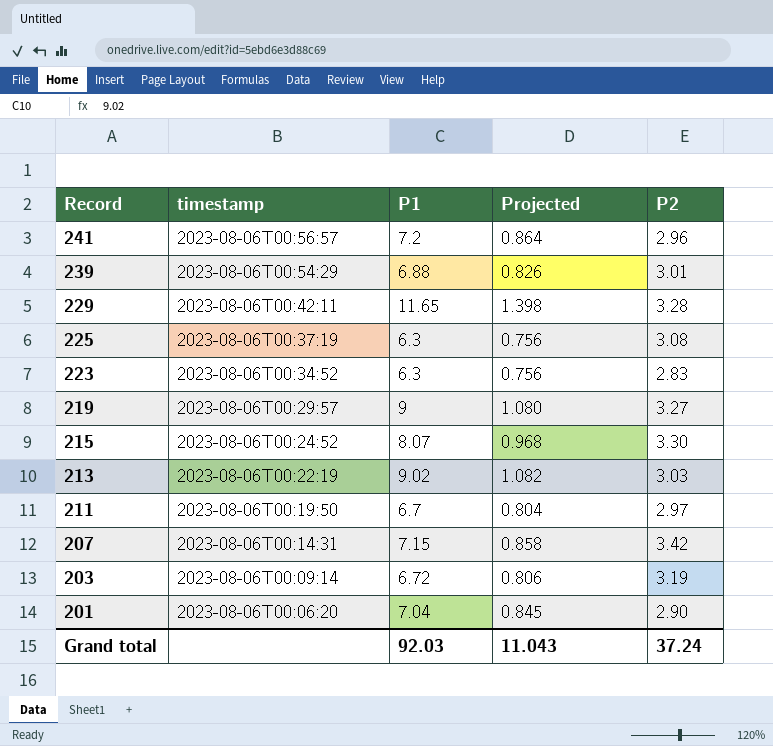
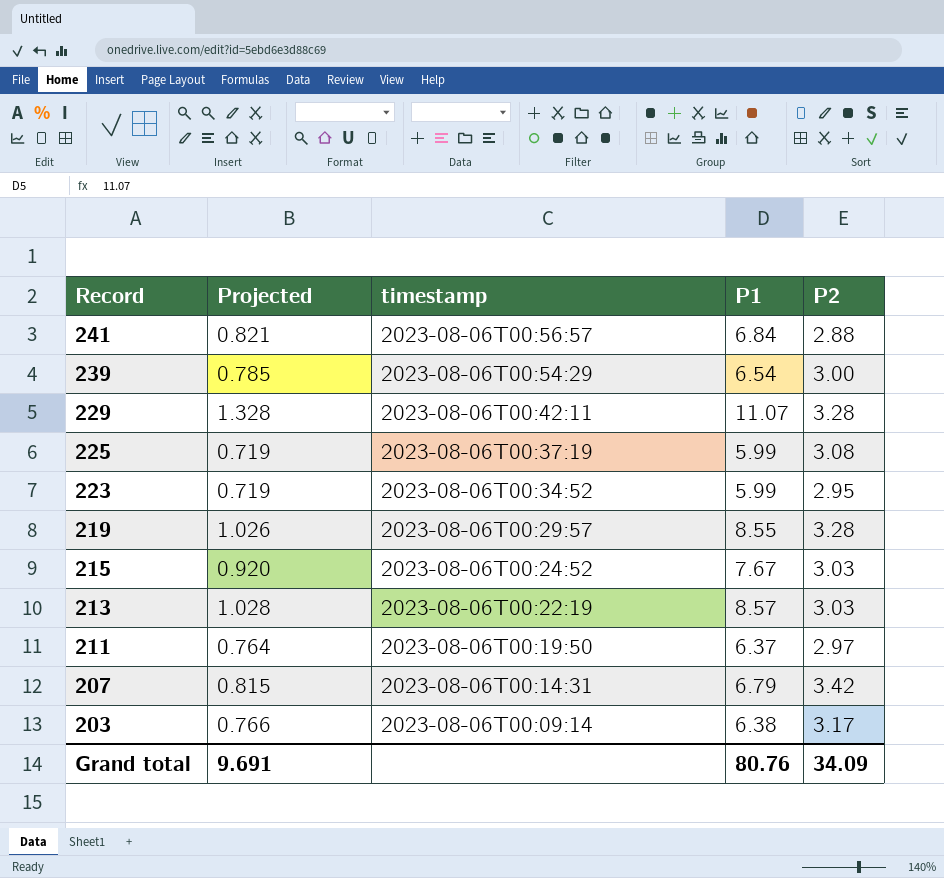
column Projected | position: 4 -> 2
row 201: 2023-08-06T00:06:20 | 7.04 | 0.845 | 2.90 -> none
241 | Projected: 0.864 -> 0.821
241 | P1: 7.2 -> 6.84
241 | P2: 2.96 -> 2.88
239 | Projected: 0.826 -> 0.785
239 | P1: 6.88 -> 6.54
239 | P2: 3.01 -> 3.00
229 | Projected: 1.398 -> 1.328
229 | P1: 11.65 -> 11.07
225 | Projected: 0.756 -> 0.719
225 | P1: 6.3 -> 5.99
223 | Projected: 0.756 -> 0.719
223 | P1: 6.3 -> 5.99
223 | P2: 2.83 -> 2.95
219 | Projected: 1.080 -> 1.026
219 | P1: 9 -> 8.55
219 | P2: 3.27 -> 3.28
215 | Projected: 0.968 -> 0.920
215 | P1: 8.07 -> 7.67
215 | P2: 3.30 -> 3.03
213 | Projected: 1.082 -> 1.028
213 | P1: 9.02 -> 8.57
211 | Projected: 0.804 -> 0.764
211 | P1: 6.7 -> 6.37
207 | Projected: 0.858 -> 0.815
207 | P1: 7.15 -> 6.79
203 | Projected: 0.806 -> 0.766
203 | P1: 6.72 -> 6.38
203 | P2: 3.19 -> 3.17
Grand total | Projected: 11.043 -> 9.691
Grand total | P1: 92.03 -> 80.76
Grand total | P2: 37.24 -> 34.09

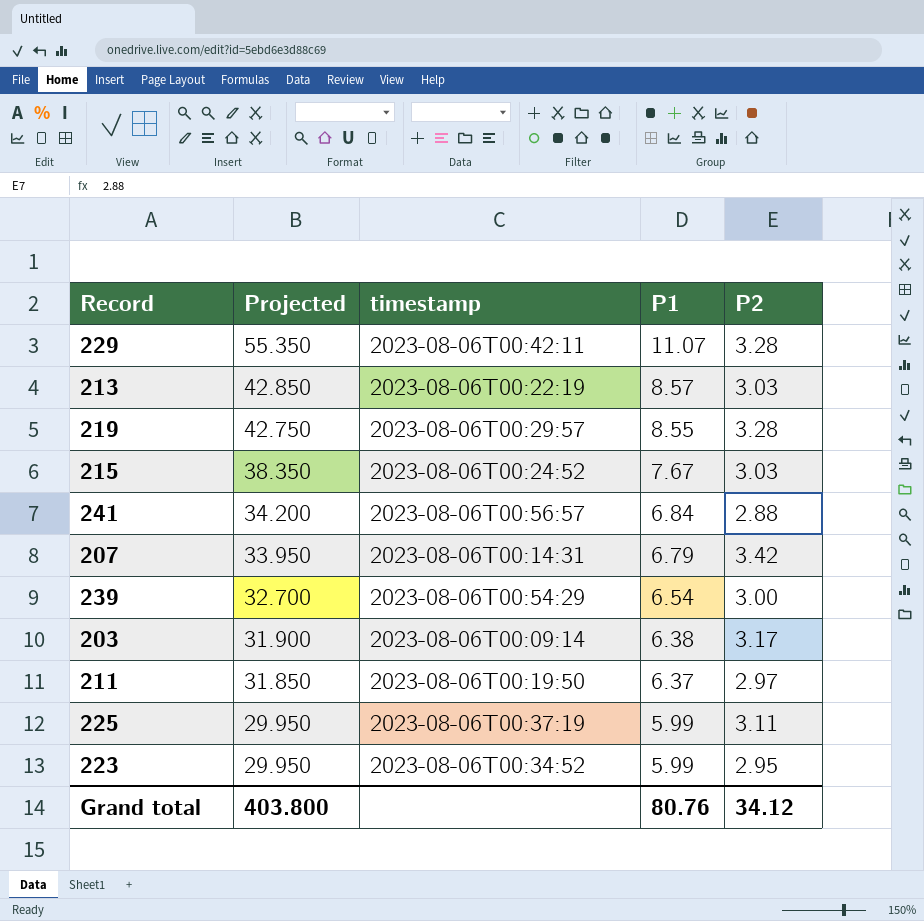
row order: Record descending -> Projected descending
column Projected | formula: [P1] * 0.12 -> [P1] * 5
225 | P2: 3.08 -> 3.11
Grand total | Projected: 9.691 -> 403.800
Grand total | P2: 34.09 -> 34.12

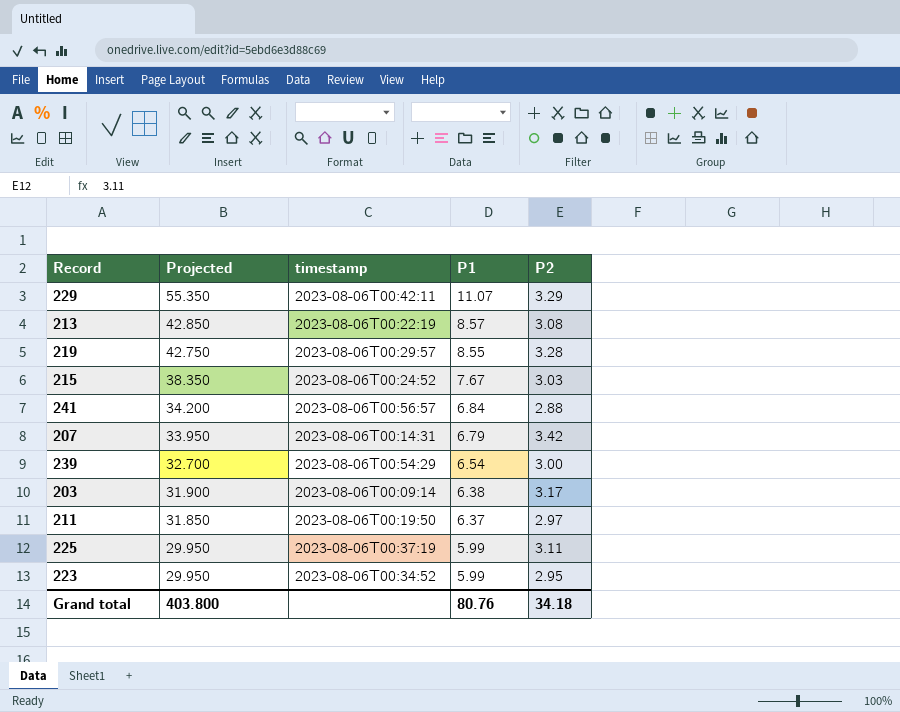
229 | P2: 3.28 -> 3.29
213 | P2: 3.03 -> 3.08
Grand total | P2: 34.12 -> 34.18

